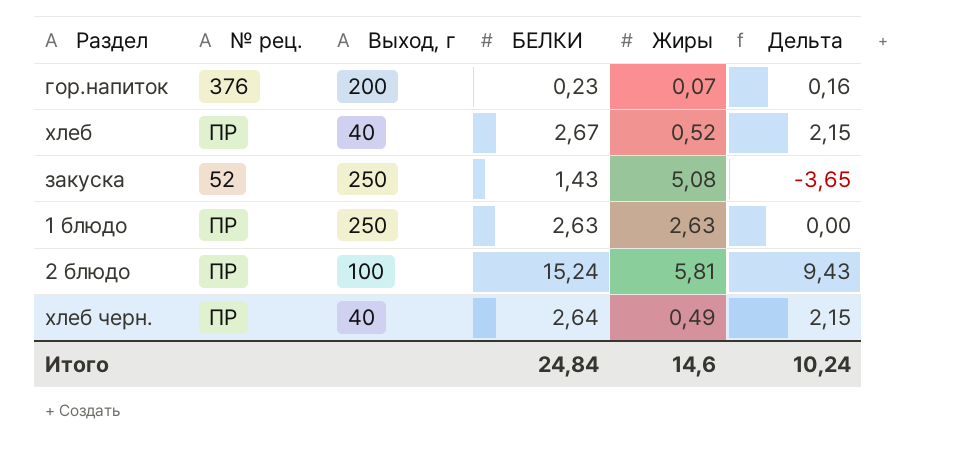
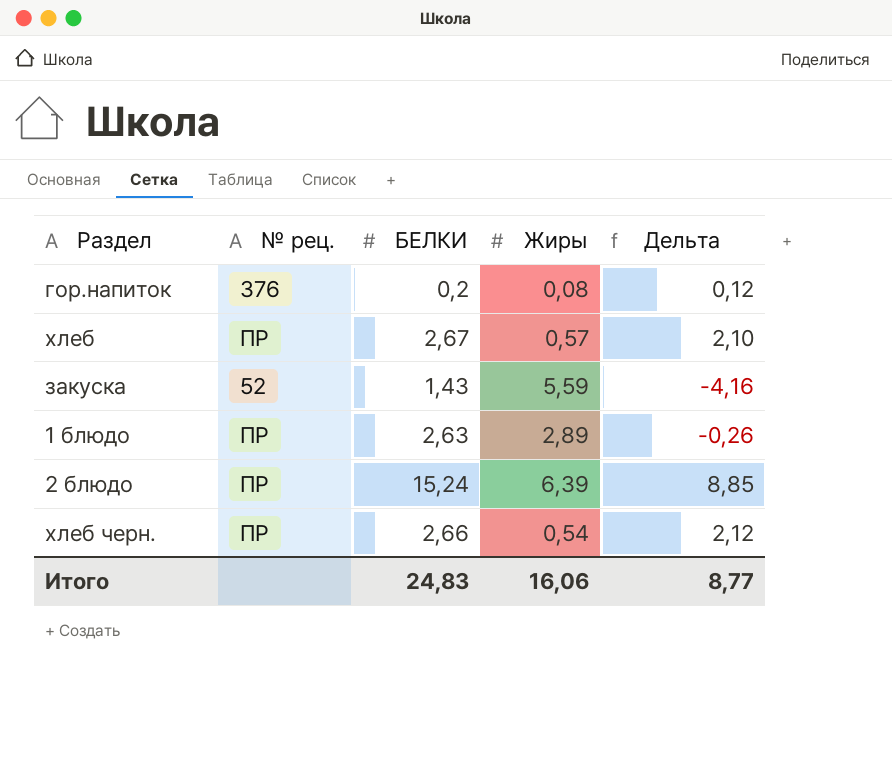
column Выход, г | position: 3 -> none
гор.напиток | БЕЛКИ: 0,23 -> 0,2
гор.напиток | Жиры: 0,07 -> 0,08
гор.напиток | Дельта: 0,16 -> 0,12
хлеб | Жиры: 0,52 -> 0,57
хлеб | Дельта: 2,15 -> 2,10
закуска | Жиры: 5,08 -> 5,59
закуска | Дельта: -3,65 -> -4,16
1 блюдо | Жиры: 2,63 -> 2,89
1 блюдо | Дельта: 0,00 -> -0,26
2 блюдо | Жиры: 5,81 -> 6,39
2 блюдо | Дельта: 9,43 -> 8,85
хлеб черн. | БЕЛКИ: 2,64 -> 2,66
хлеб черн. | Жиры: 0,49 -> 0,54
хлеб черн. | Дельта: 2,15 -> 2,12
Итого | БЕЛКИ: 24,84 -> 24,83
Итого | Жиры: 14,6 -> 16,06
Итого | Дельта: 10,24 -> 8,77

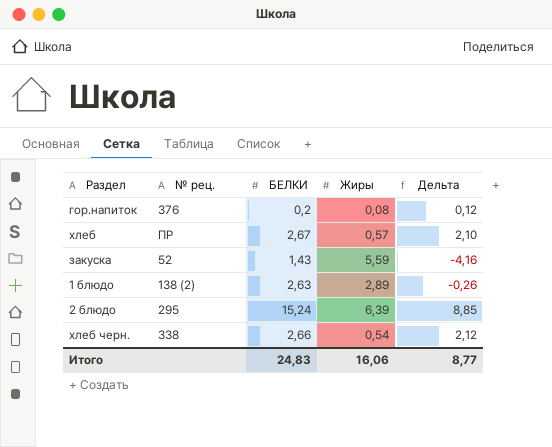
1 блюдо | № рец.: ПР -> 138 (2)
2 блюдо | № рец.: ПР -> 295
хлеб черн. | № рец.: ПР -> 338

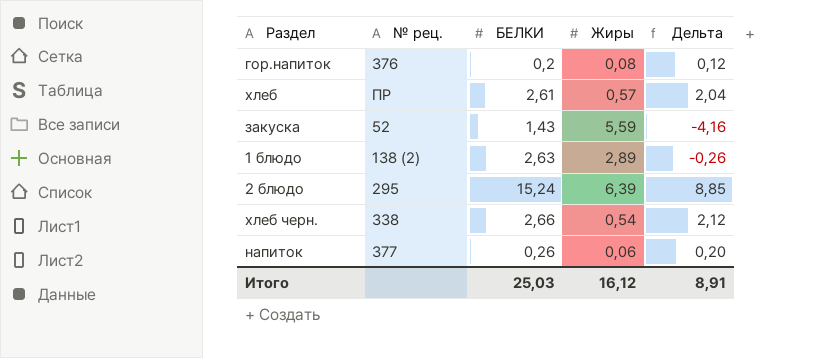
хлеб | БЕЛКИ: 2,67 -> 2,61
хлеб | Дельта: 2,10 -> 2,04
row напиток: none -> 377 | 0,26 | 0,06 | 0,20
Итого | БЕЛКИ: 24,83 -> 25,03
Итого | Жиры: 16,06 -> 16,12
Итого | Дельта: 8,77 -> 8,91

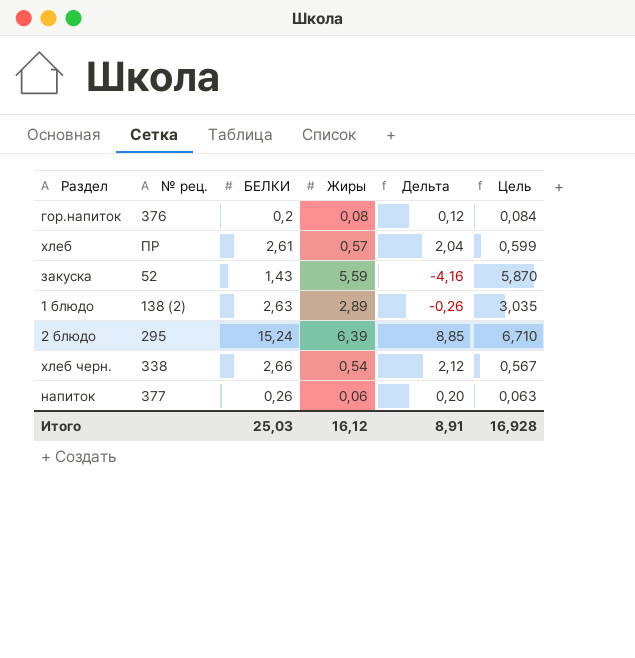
column Цель | formula: none -> [Жиры] * 1,05

